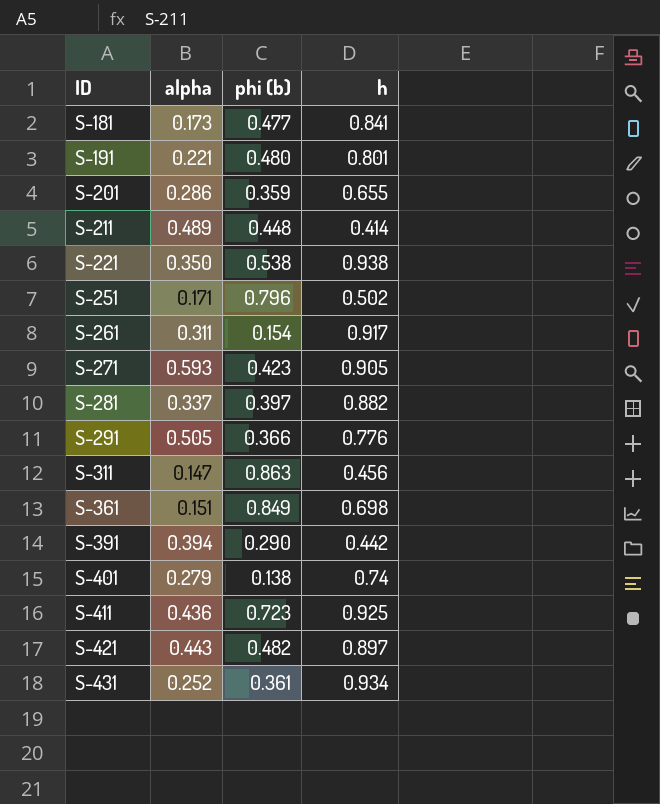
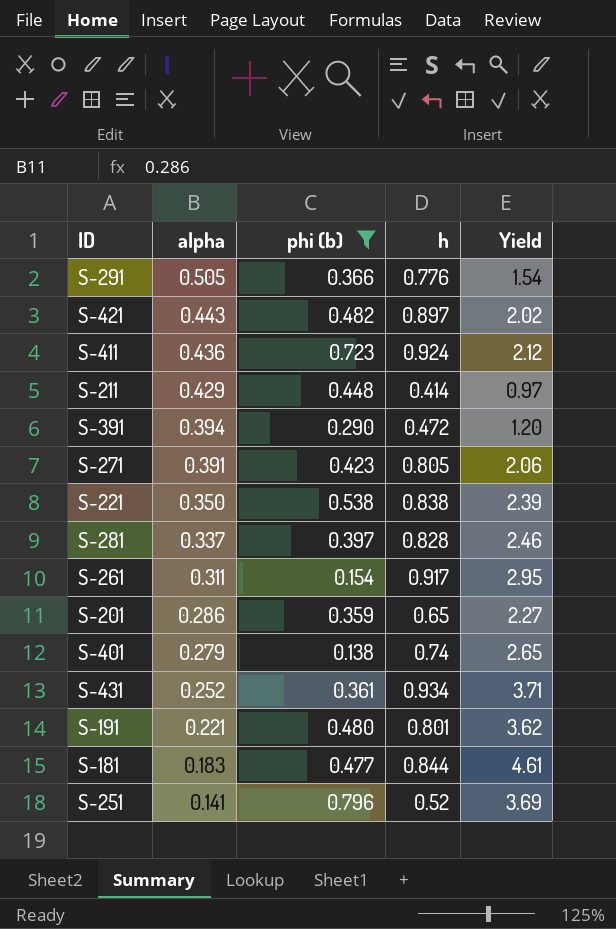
filter: none -> phi (b) <= 0.796
row order: ID ascending -> alpha descending
column Yield | formula: none -> [h] / [alpha]
S-411 | h: 0.925 -> 0.924
S-211 | alpha: 0.489 -> 0.429
S-391 | h: 0.442 -> 0.472
S-271 | alpha: 0.593 -> 0.391
S-271 | h: 0.905 -> 0.805
S-221 | h: 0.938 -> 0.838
S-281 | h: 0.882 -> 0.828
S-201 | h: 0.655 -> 0.65
S-181 | alpha: 0.173 -> 0.183
S-181 | h: 0.841 -> 0.844
S-251 | alpha: 0.171 -> 0.141
S-251 | h: 0.502 -> 0.52

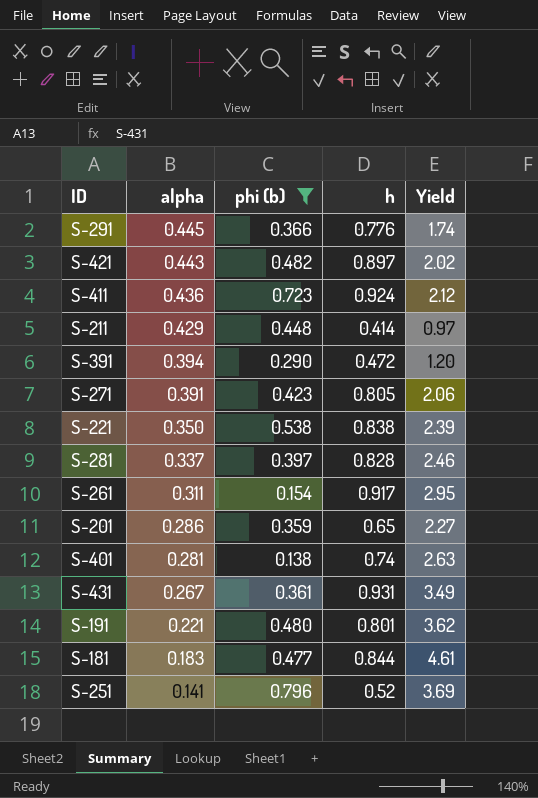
S-291 | alpha: 0.505 -> 0.445
S-291 | Yield: 1.54 -> 1.74
S-401 | alpha: 0.279 -> 0.281
S-401 | Yield: 2.65 -> 2.63
S-431 | alpha: 0.252 -> 0.267
S-431 | h: 0.934 -> 0.931
S-431 | Yield: 3.71 -> 3.49

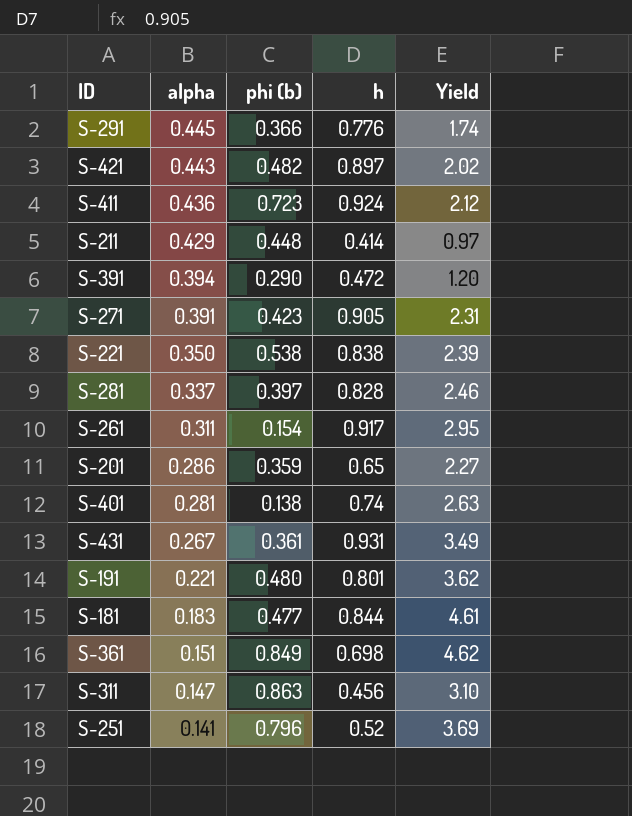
filter: phi (b) <= 0.796 -> none
S-271 | h: 0.805 -> 0.905
S-271 | Yield: 2.06 -> 2.31

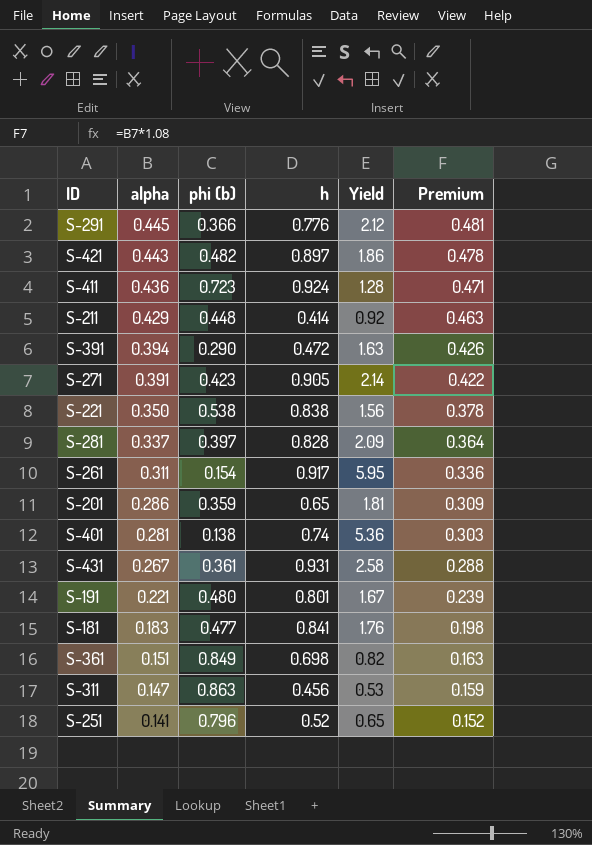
column Yield | formula: [h] / [alpha] -> [h] / [phi (b)]
column Premium | formula: none -> [alpha] * 1.08
S-181 | h: 0.844 -> 0.841

